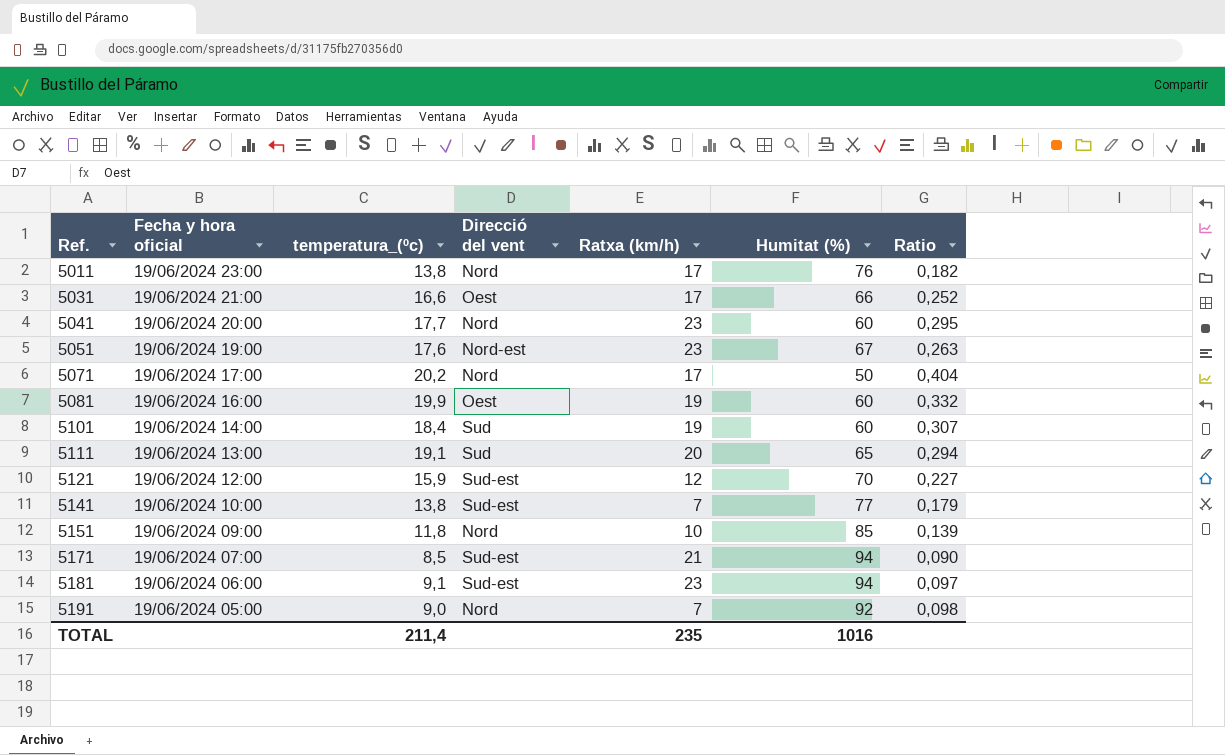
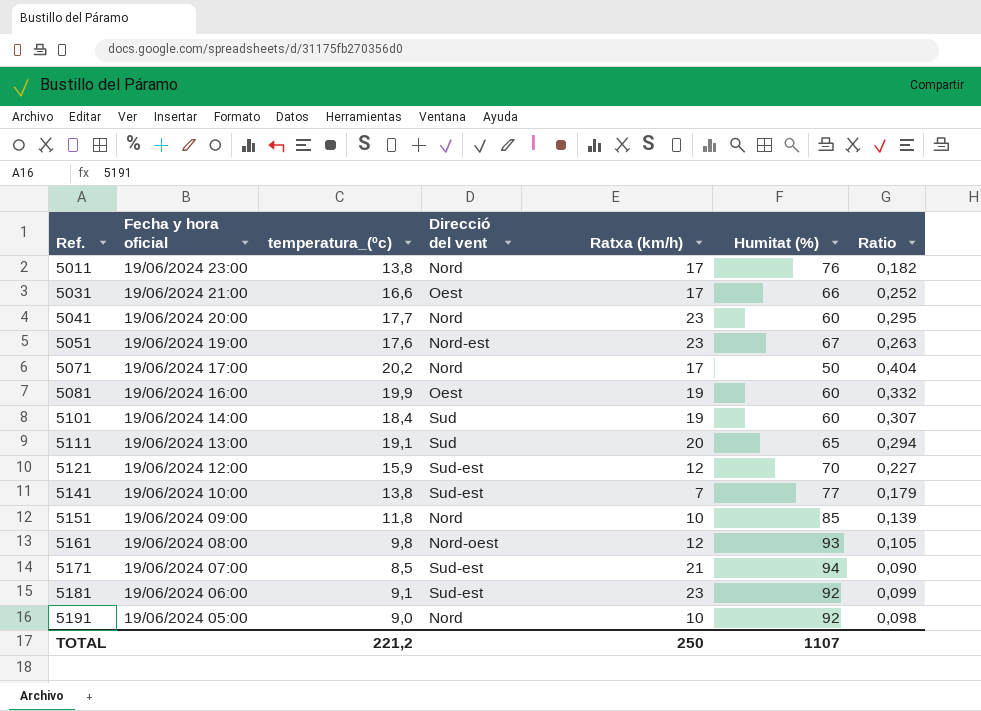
row 5161: none -> 19/06/2024 08:00 | 9,8 | Nord-oest | 12 | 93 | 0,105
5181 | Humitat (%): 94 -> 92
5181 | Ratio: 0,097 -> 0,099
5191 | Ratxa (km/h): 7 -> 10
TOTAL | temperatura_(ºc): 211,4 -> 221,2
TOTAL | Ratxa (km/h): 235 -> 250
TOTAL | Humitat (%): 1016 -> 1107

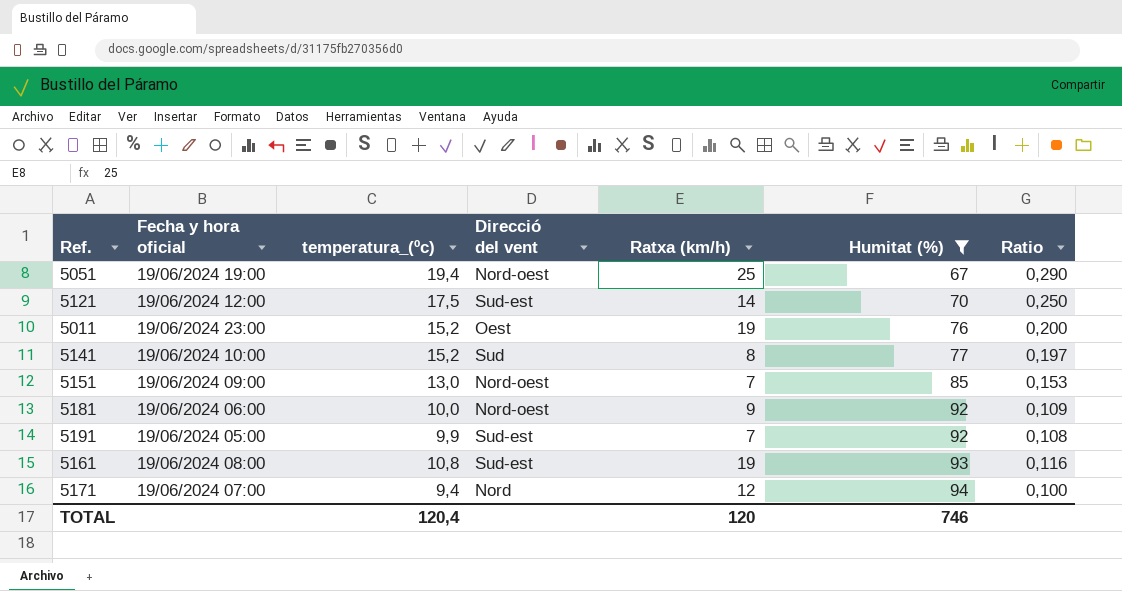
filter: none -> Humitat (%) >= 67
row order: Ref. ascending -> Humitat (%) ascending
5051 | temperatura_(ºc): 17,6 -> 19,4
5051 | Direcció del vent: Nord-est -> Nord-oest
5051 | Ratxa (km/h): 23 -> 25
5051 | Ratio: 0,263 -> 0,290
5121 | temperatura_(ºc): 15,9 -> 17,5
5121 | Ratxa (km/h): 12 -> 14
5121 | Ratio: 0,227 -> 0,250
5011 | temperatura_(ºc): 13,8 -> 15,2
5011 | Direcció del vent: Nord -> Oest
5011 | Ratxa (km/h): 17 -> 19
5011 | Ratio: 0,182 -> 0,200
5141 | temperatura_(ºc): 13,8 -> 15,2
5141 | Direcció del vent: Sud-est -> Sud
5141 | Ratxa (km/h): 7 -> 8
5141 | Ratio: 0,179 -> 0,197
5151 | temperatura_(ºc): 11,8 -> 13,0
5151 | Direcció del vent: Nord -> Nord-oest
5151 | Ratxa (km/h): 10 -> 7
5151 | Ratio: 0,139 -> 0,153
5181 | temperatura_(ºc): 9,1 -> 10,0
5181 | Direcció del vent: Sud-est -> Nord-oest
5181 | Ratxa (km/h): 23 -> 9
5181 | Ratio: 0,099 -> 0,109
5191 | temperatura_(ºc): 9,0 -> 9,9
5191 | Direcció del vent: Nord -> Sud-est
5191 | Ratxa (km/h): 10 -> 7
5191 | Ratio: 0,098 -> 0,108
5161 | temperatura_(ºc): 9,8 -> 10,8
5161 | Direcció del vent: Nord-oest -> Sud-est
5161 | Ratxa (km/h): 12 -> 19
5161 | Ratio: 0,105 -> 0,116
5171 | temperatura_(ºc): 8,5 -> 9,4
5171 | Direcció del vent: Sud-est -> Nord
5171 | Ratxa (km/h): 21 -> 12
5171 | Ratio: 0,090 -> 0,100
TOTAL | temperatura_(ºc): 221,2 -> 120,4
TOTAL | Ratxa (km/h): 250 -> 120
TOTAL | Humitat (%): 1107 -> 746

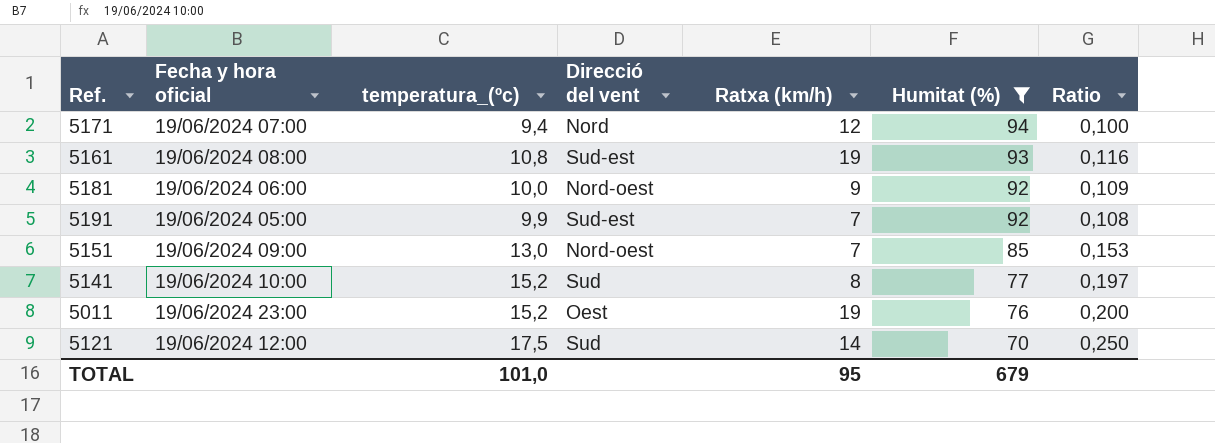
row order: Humitat (%) ascending -> Humitat (%) descending
row 5051: 19/06/2024 19:00 | 19,4 | Nord-oest | 25 | 67 | 0,290 -> none
5121 | Direcció del vent: Sud-est -> Sud
TOTAL | temperatura_(ºc): 120,4 -> 101,0
TOTAL | Ratxa (km/h): 120 -> 95
TOTAL | Humitat (%): 746 -> 679

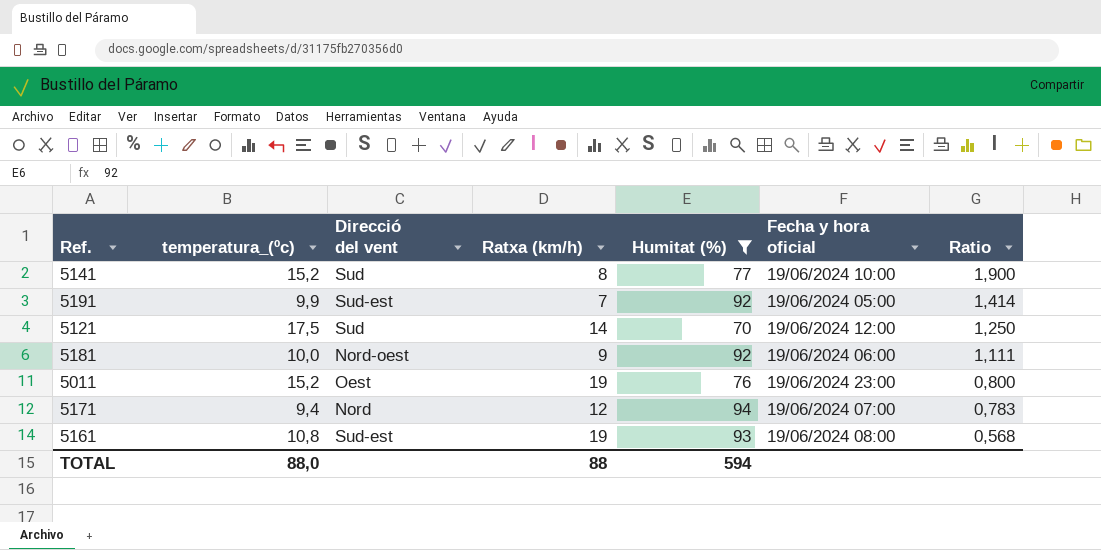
row order: Humitat (%) descending -> Ratio descending
column Fecha y hora oficial | position: 2 -> 6
column Ratio | formula: [temperatura_(ºc)] / [Humitat (%)] -> [temperatura_(ºc)] / [Ratxa (km/h)]
row 5151: 19/06/2024 09:00 | 13,0 | Nord-oest | 7 | 85 | 0,153 -> none
TOTAL | temperatura_(ºc): 101,0 -> 88,0
TOTAL | Ratxa (km/h): 95 -> 88
TOTAL | Humitat (%): 679 -> 594

